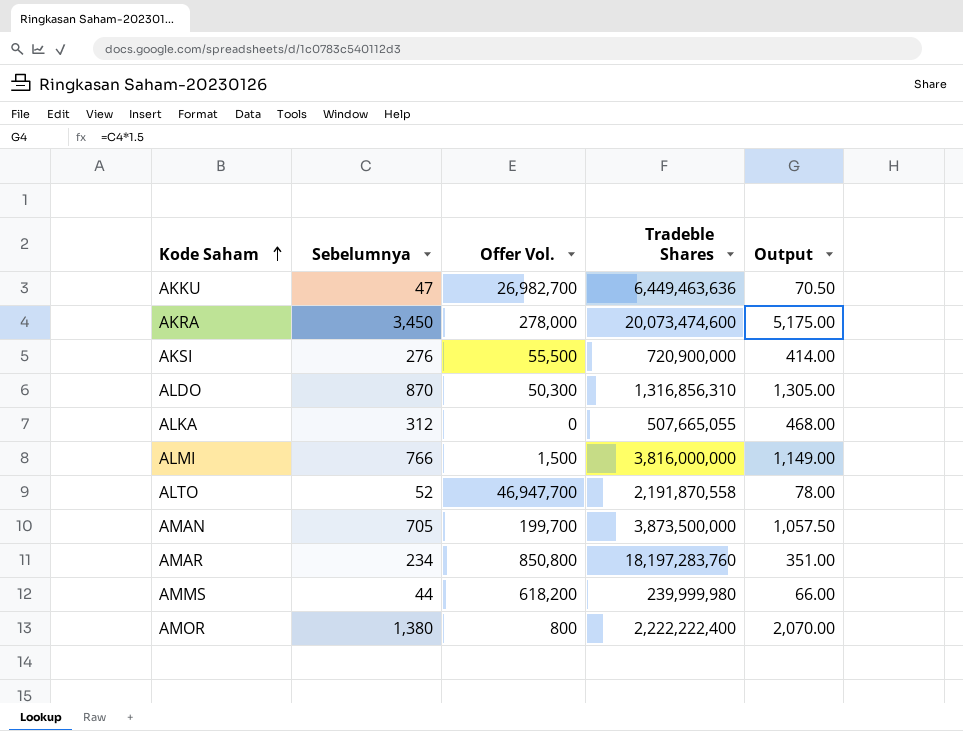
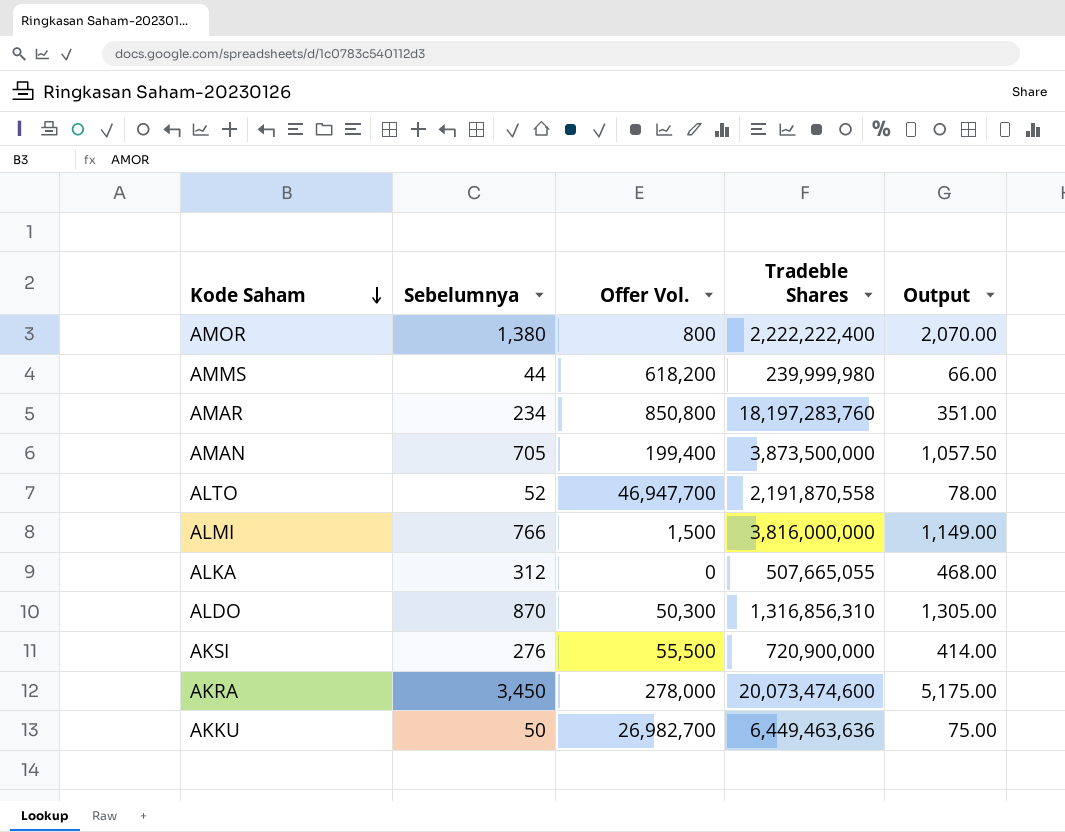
row order: Kode Saham ascending -> Kode Saham descending
AMAN | Offer Vol.: 199,700 -> 199,400
AKKU | Sebelumnya: 47 -> 50
AKKU | Output: 70.50 -> 75.00

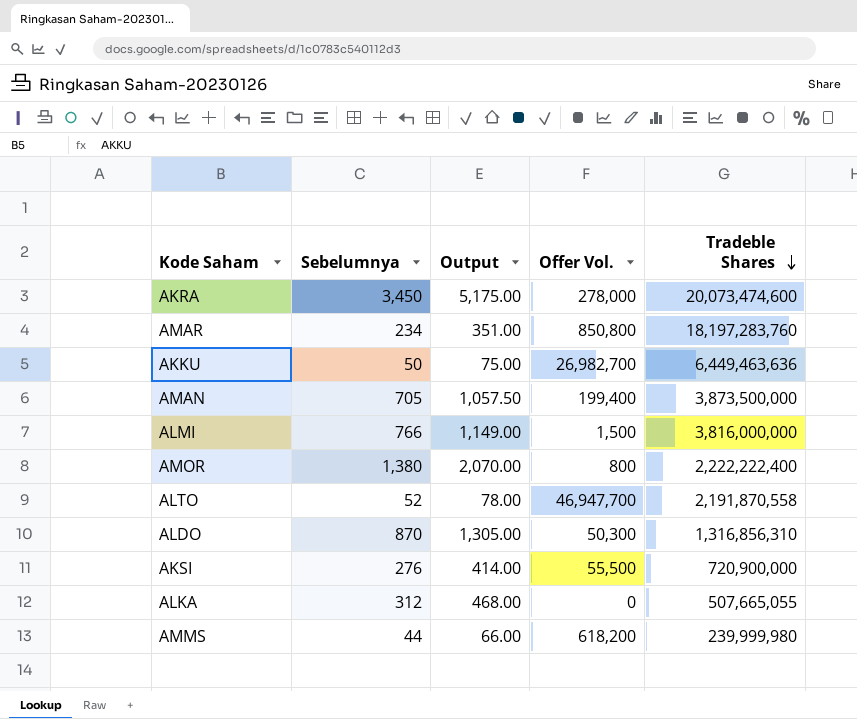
row order: Kode Saham descending -> Tradeble Shares descending
column Output | position: 5 -> 3

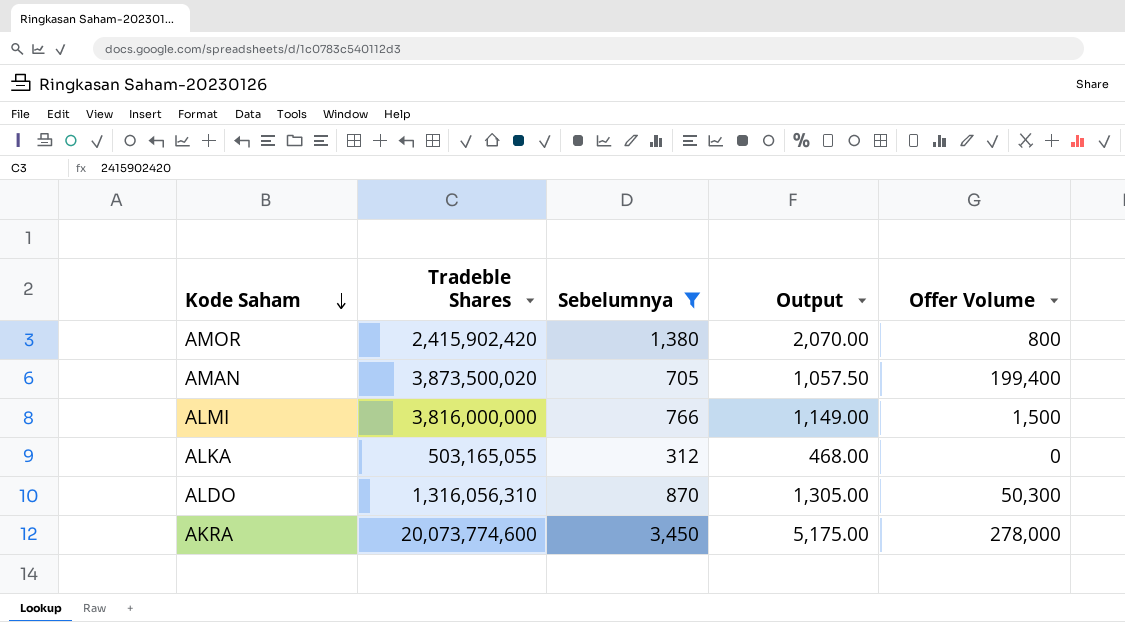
filter: none -> Sebelumnya >= 312
row order: Tradeble Shares descending -> Kode Saham descending
column Tradeble Shares | position: 5 -> 2
column name: Offer Vol. -> Offer Volume
AMOR | Tradeble Shares: 2,222,222,400 -> 2,415,902,420
AMAN | Tradeble Shares: 3,873,500,000 -> 3,873,500,020
ALKA | Tradeble Shares: 507,665,055 -> 503,165,055
ALDO | Tradeble Shares: 1,316,856,310 -> 1,316,056,310
AKRA | Tradeble Shares: 20,073,474,600 -> 20,073,774,600

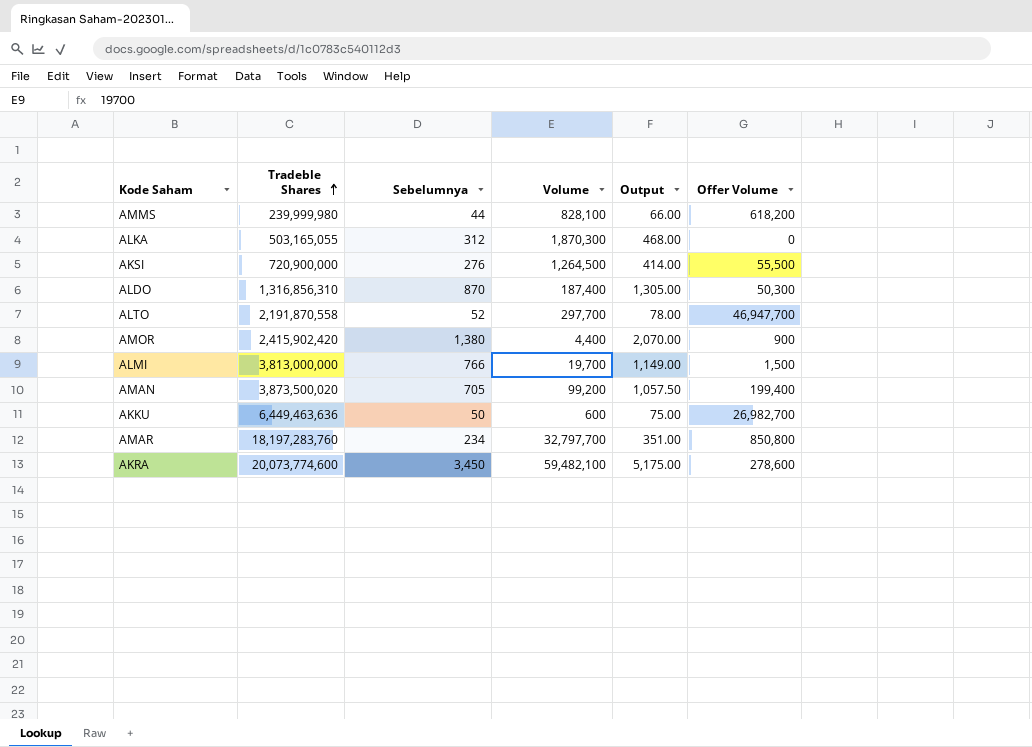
filter: Sebelumnya >= 312 -> none
row order: Kode Saham descending -> Tradeble Shares ascending
column Volume | position: none -> 4
ALDO | Tradeble Shares: 1,316,056,310 -> 1,316,856,310
AMOR | Offer Volume: 800 -> 900
ALMI | Tradeble Shares: 3,816,000,000 -> 3,813,000,000
AKRA | Offer Volume: 278,000 -> 278,600

